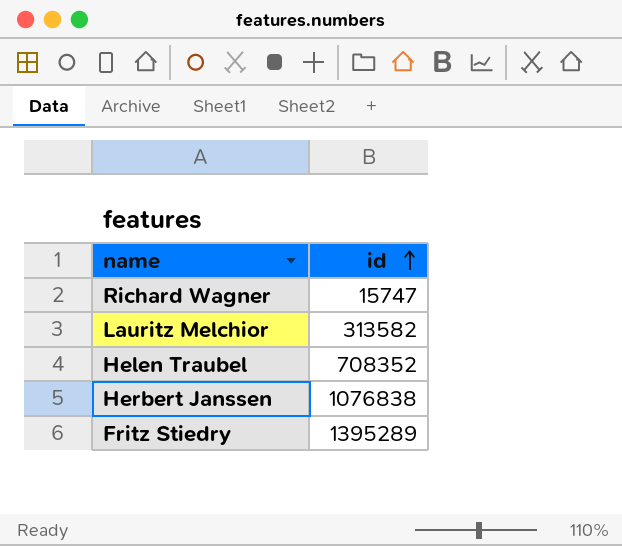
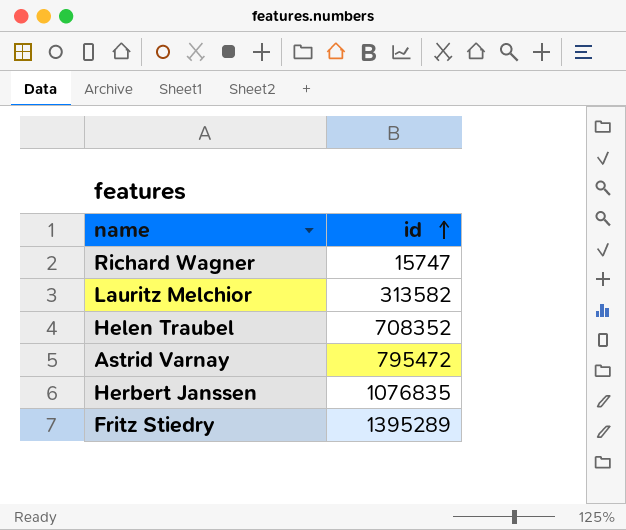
row Astrid Varnay: none -> 795472
Herbert Janssen | id: 1076838 -> 1076835

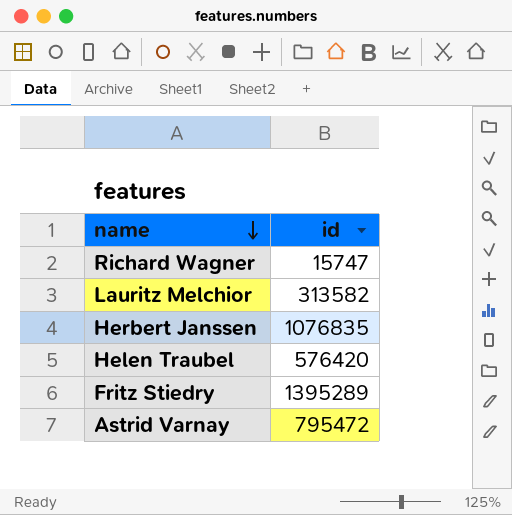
row order: id ascending -> name descending
Helen Traubel | id: 708352 -> 576420

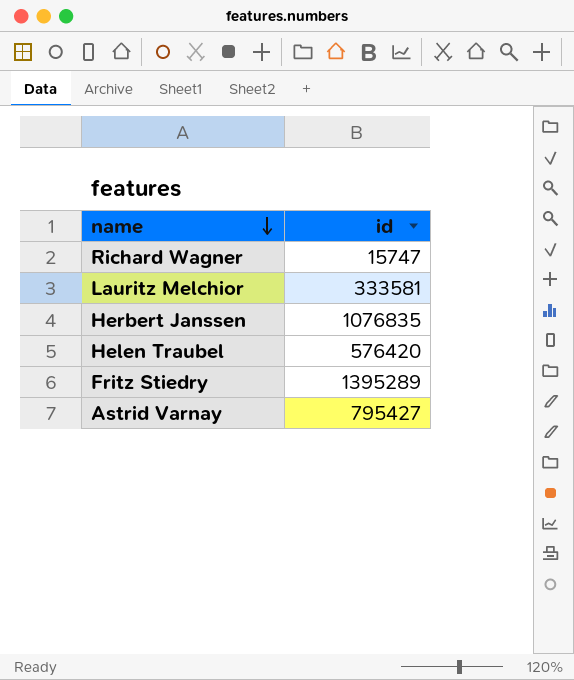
Lauritz Melchior | id: 313582 -> 333581
Astrid Varnay | id: 795472 -> 795427

